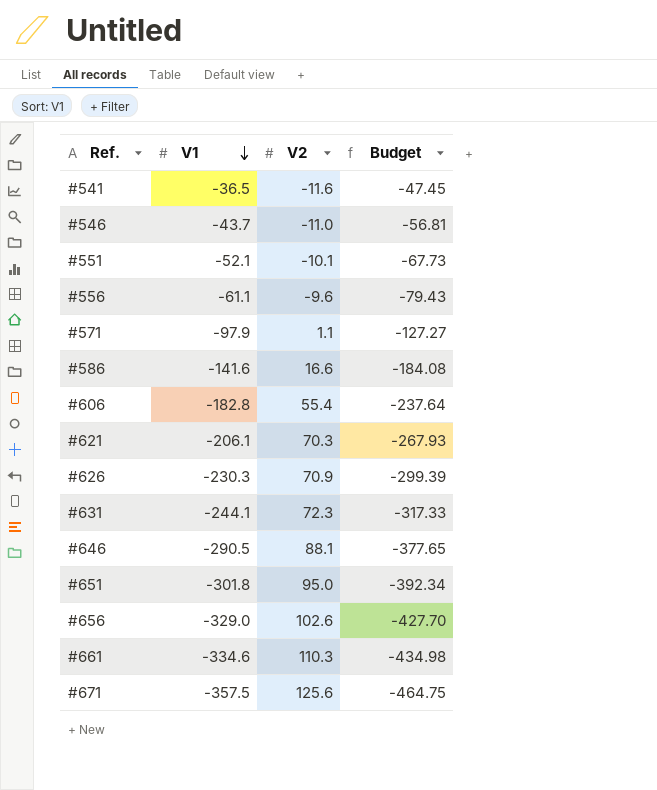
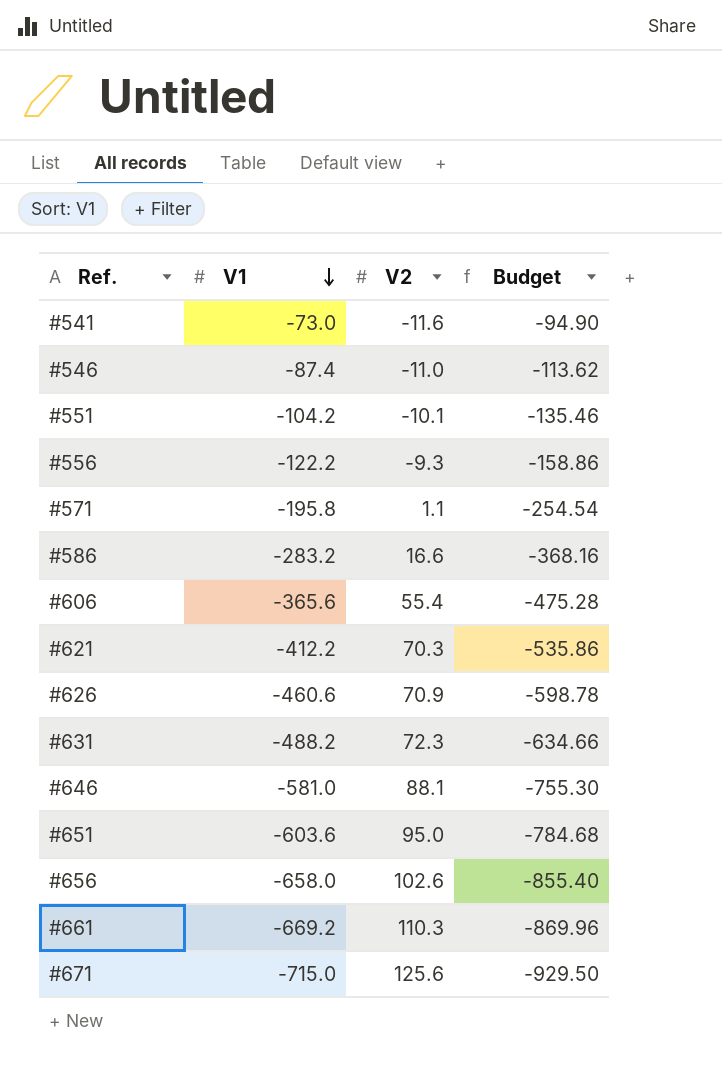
#541 | V1: -36.5 -> -73.0
#541 | Budget: -47.45 -> -94.90
#546 | V1: -43.7 -> -87.4
#546 | Budget: -56.81 -> -113.62
#551 | V1: -52.1 -> -104.2
#551 | Budget: -67.73 -> -135.46
#556 | V1: -61.1 -> -122.2
#556 | V2: -9.6 -> -9.3
#556 | Budget: -79.43 -> -158.86
#571 | V1: -97.9 -> -195.8
#571 | Budget: -127.27 -> -254.54
#586 | V1: -141.6 -> -283.2
#586 | Budget: -184.08 -> -368.16
#606 | V1: -182.8 -> -365.6
#606 | Budget: -237.64 -> -475.28
#621 | V1: -206.1 -> -412.2
#621 | Budget: -267.93 -> -535.86
#626 | V1: -230.3 -> -460.6
#626 | Budget: -299.39 -> -598.78
#631 | V1: -244.1 -> -488.2
#631 | Budget: -317.33 -> -634.66
#646 | V1: -290.5 -> -581.0
#646 | Budget: -377.65 -> -755.30
#651 | V1: -301.8 -> -603.6
#651 | Budget: -392.34 -> -784.68
#656 | V1: -329.0 -> -658.0
#656 | Budget: -427.70 -> -855.40
#661 | V1: -334.6 -> -669.2
#661 | Budget: -434.98 -> -869.96
#671 | V1: -357.5 -> -715.0
#671 | Budget: -464.75 -> -929.50

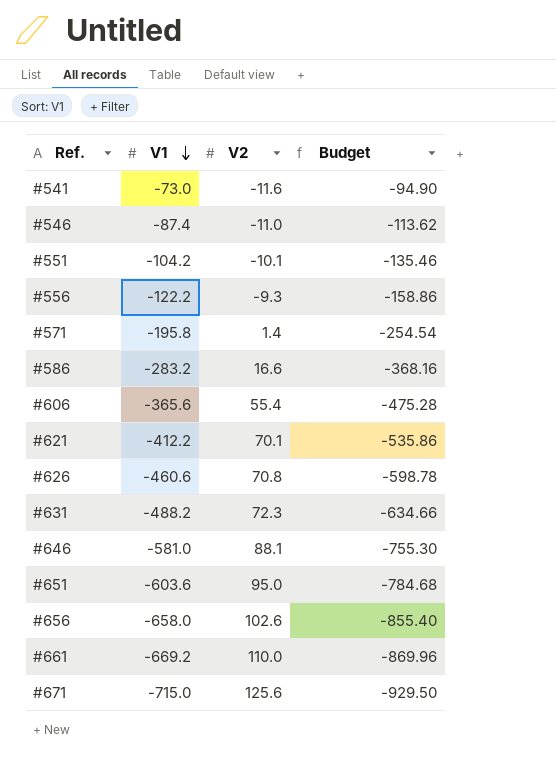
#571 | V2: 1.1 -> 1.4
#621 | V2: 70.3 -> 70.1
#626 | V2: 70.9 -> 70.8
#661 | V2: 110.3 -> 110.0

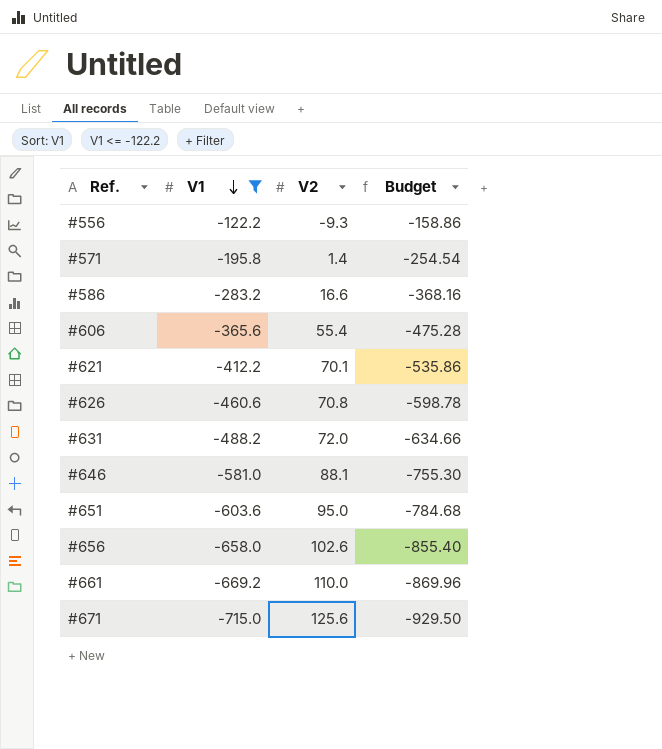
filter: none -> V1 <= -122.2
#631 | V2: 72.3 -> 72.0

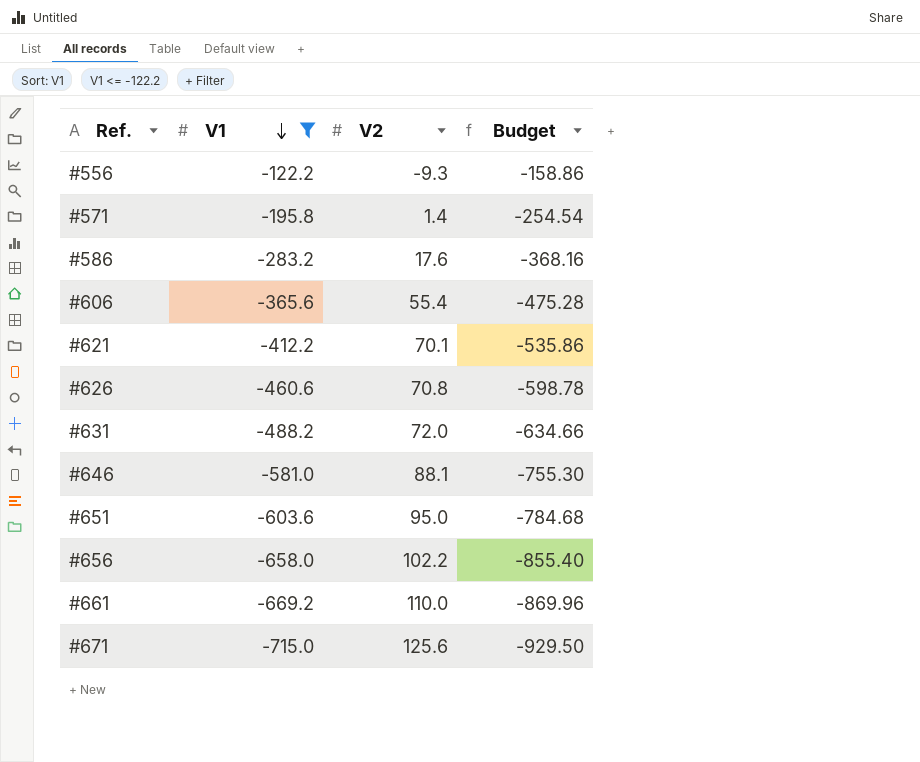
#586 | V2: 16.6 -> 17.6
#656 | V2: 102.6 -> 102.2

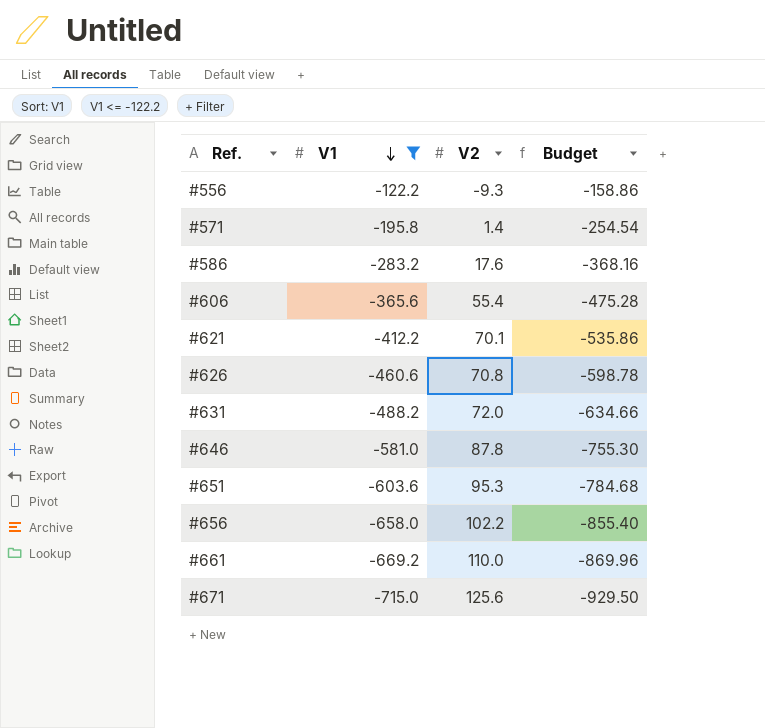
#646 | V2: 88.1 -> 87.8
#651 | V2: 95.0 -> 95.3

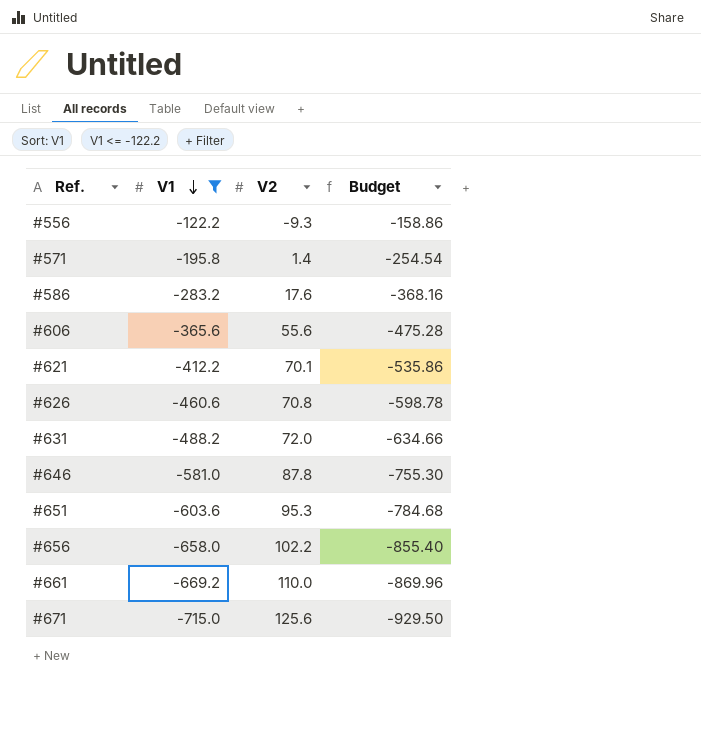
#606 | V2: 55.4 -> 55.6

